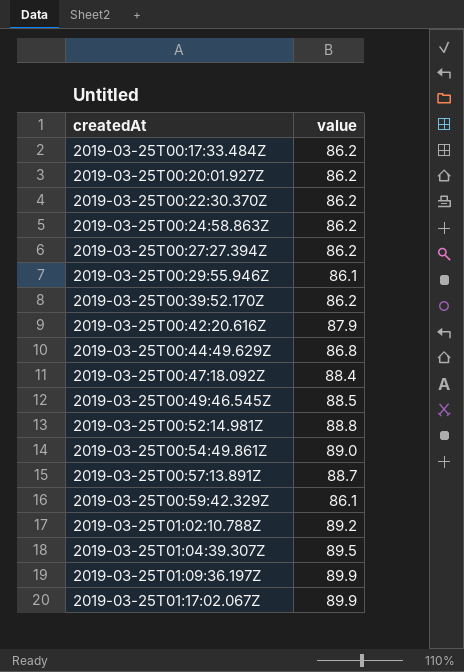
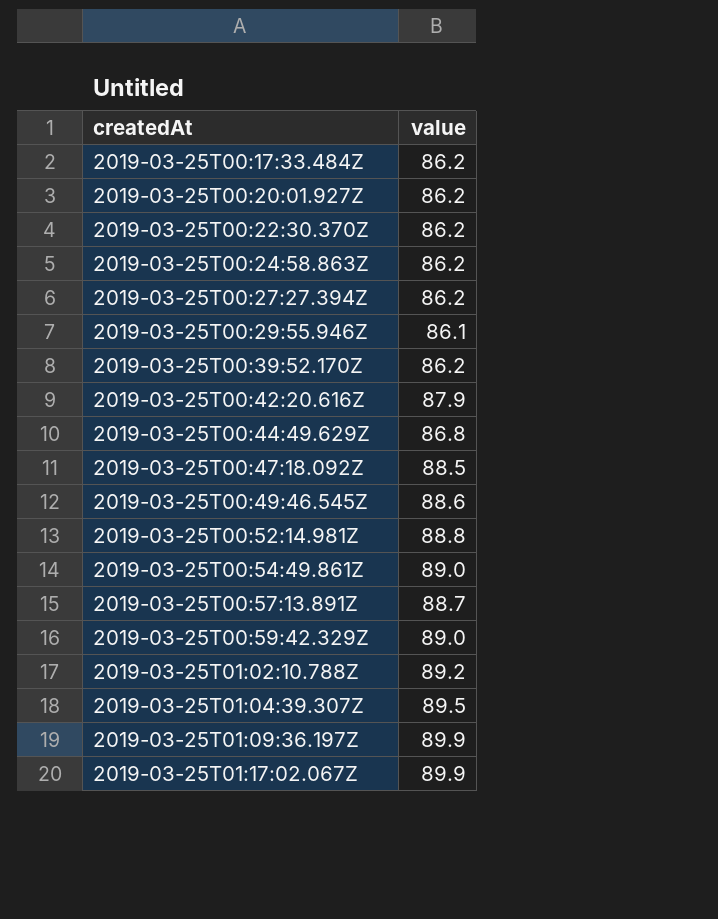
2019-03-25T00:47:18.092Z | value: 88.4 -> 88.5
2019-03-25T00:49:46.545Z | value: 88.5 -> 88.6
2019-03-25T00:59:42.329Z | value: 86.1 -> 89.0

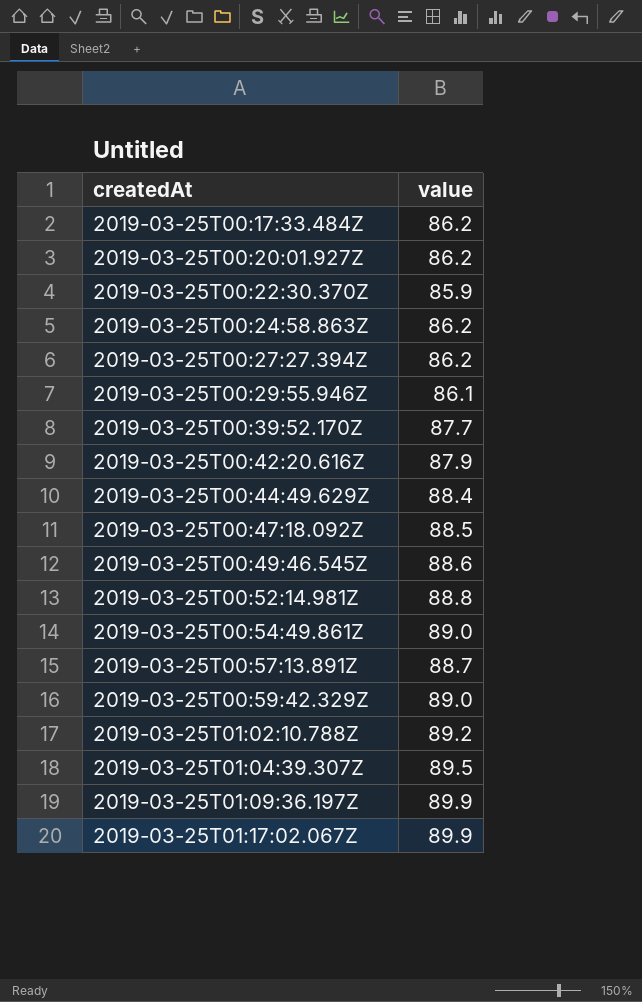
2019-03-25T00:22:30.370Z | value: 86.2 -> 85.9
2019-03-25T00:39:52.170Z | value: 86.2 -> 87.7
2019-03-25T00:44:49.629Z | value: 86.8 -> 88.4

